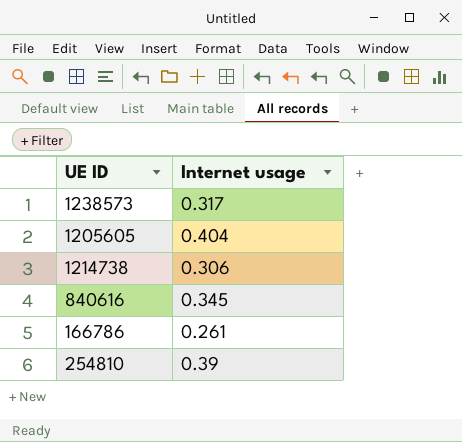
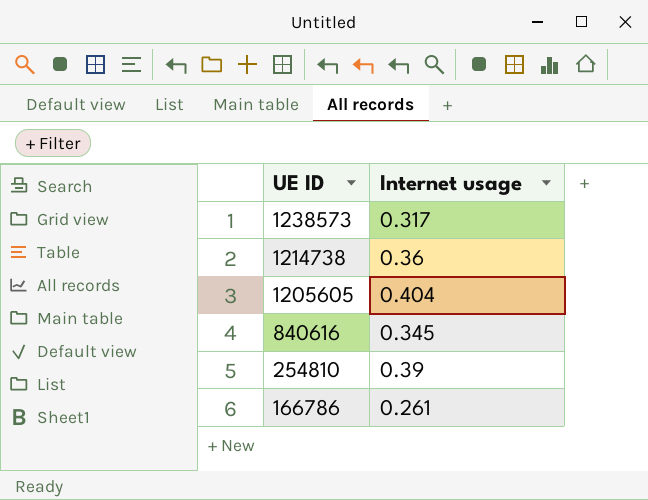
row order: none -> UE ID descending
1214738 | Internet usage: 0.306 -> 0.36

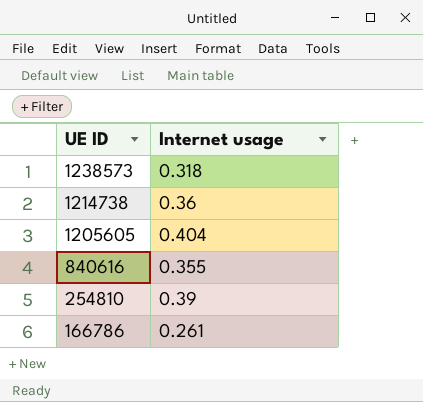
1238573 | Internet usage: 0.317 -> 0.318
840616 | Internet usage: 0.345 -> 0.355

